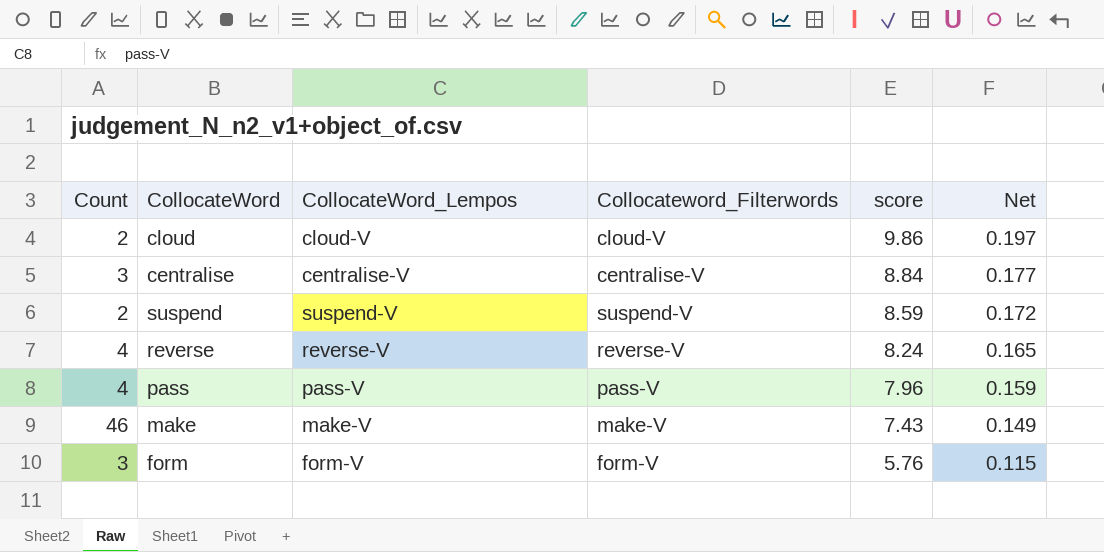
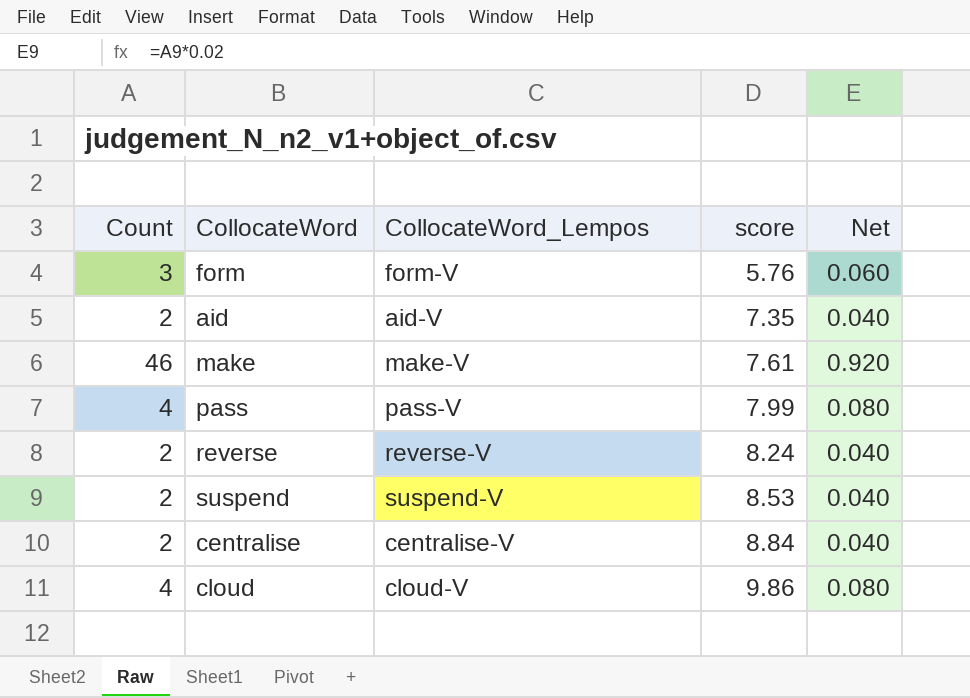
row order: score descending -> score ascending
column Collocateword_Filterwords | position: 4 -> none
column Net | formula: [score] * 0.02 -> [Count] * 0.02
row aid: none -> 2 | aid-V | 7.35 | 0.040
make | score: 7.43 -> 7.61
pass | score: 7.96 -> 7.99
reverse | Count: 4 -> 2
suspend | score: 8.59 -> 8.53
centralise | Count: 3 -> 2
cloud | Count: 2 -> 4

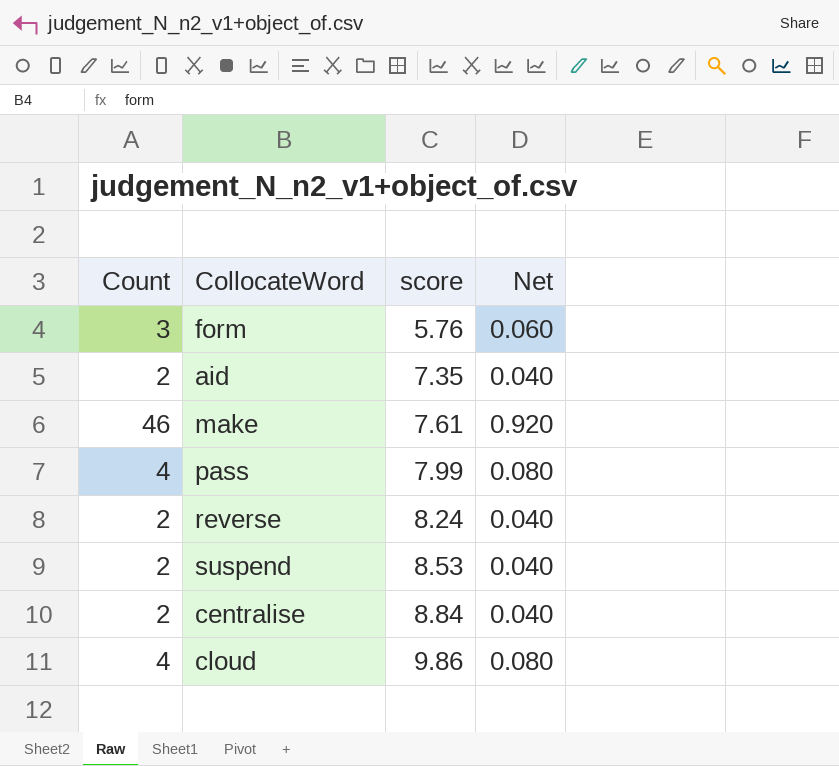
column CollocateWord_Lempos | position: 3 -> none

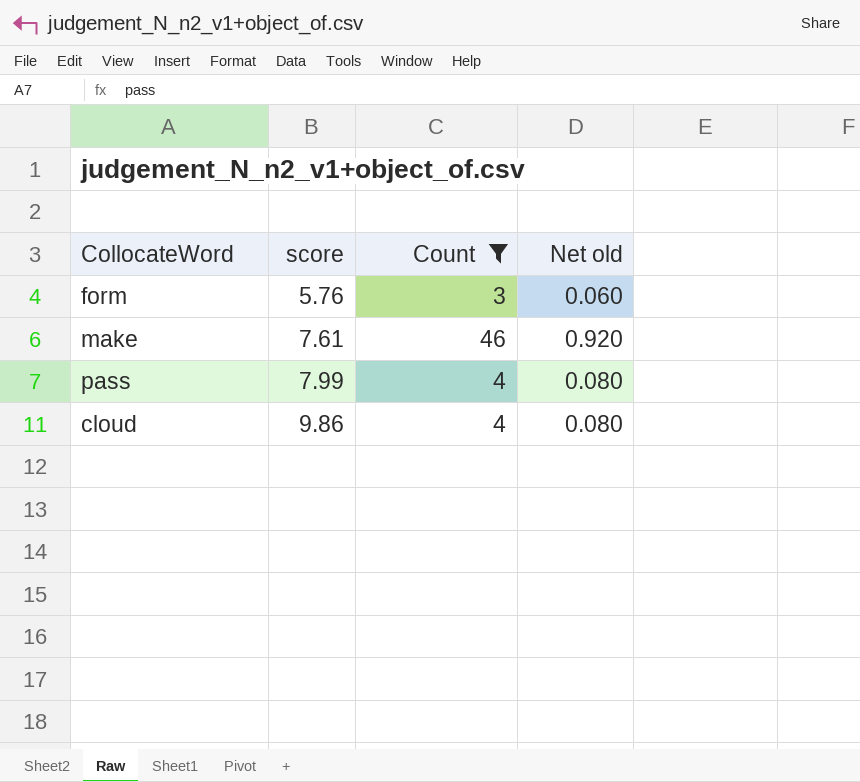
filter: none -> Count != 2
column Count | position: 1 -> 3
column name: Net -> Net old

